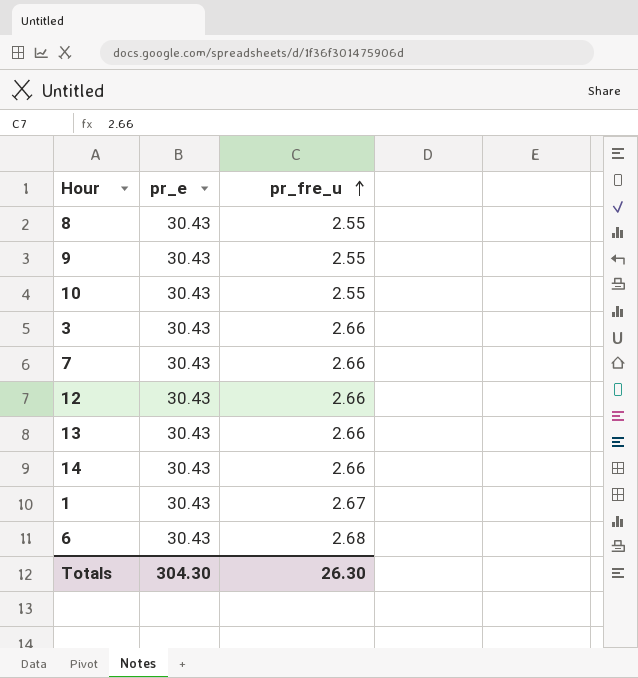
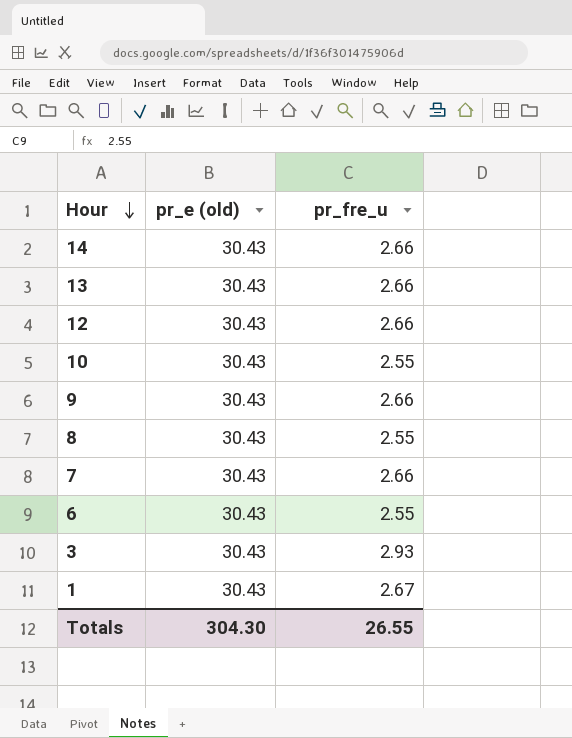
row order: pr_fre_u ascending -> Hour descending
column name: pr_e -> pr_e (old)
9 | pr_fre_u: 2.55 -> 2.66
6 | pr_fre_u: 2.68 -> 2.55
3 | pr_fre_u: 2.66 -> 2.93
Totals | pr_fre_u: 26.30 -> 26.55

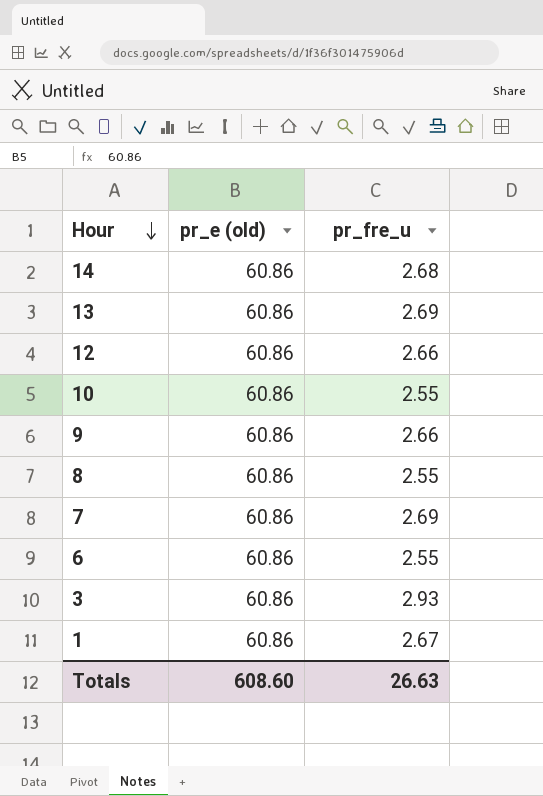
14 | pr_e (old): 30.43 -> 60.86
14 | pr_fre_u: 2.66 -> 2.68
13 | pr_e (old): 30.43 -> 60.86
13 | pr_fre_u: 2.66 -> 2.69
12 | pr_e (old): 30.43 -> 60.86
10 | pr_e (old): 30.43 -> 60.86
9 | pr_e (old): 30.43 -> 60.86
8 | pr_e (old): 30.43 -> 60.86
7 | pr_e (old): 30.43 -> 60.86
7 | pr_fre_u: 2.66 -> 2.69
6 | pr_e (old): 30.43 -> 60.86
3 | pr_e (old): 30.43 -> 60.86
1 | pr_e (old): 30.43 -> 60.86
Totals | pr_e (old): 304.30 -> 608.60
Totals | pr_fre_u: 26.55 -> 26.63

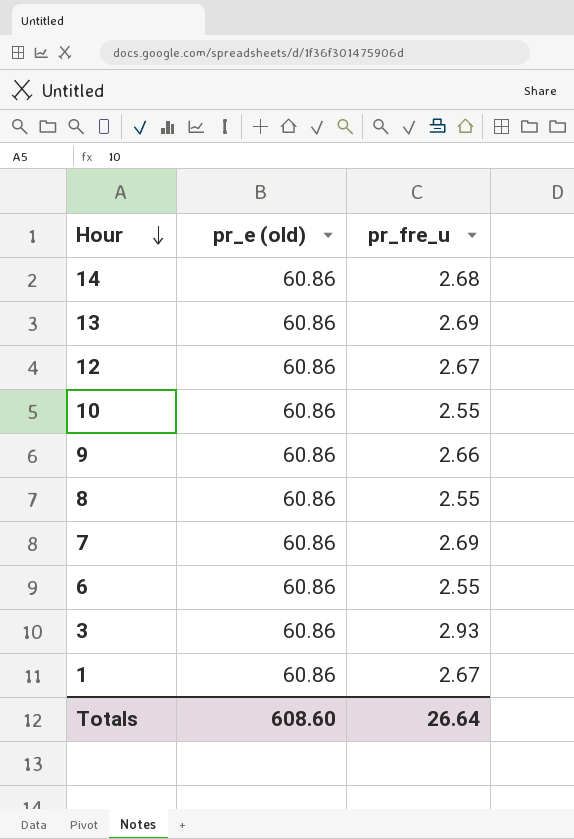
12 | pr_fre_u: 2.66 -> 2.67
Totals | pr_fre_u: 26.63 -> 26.64

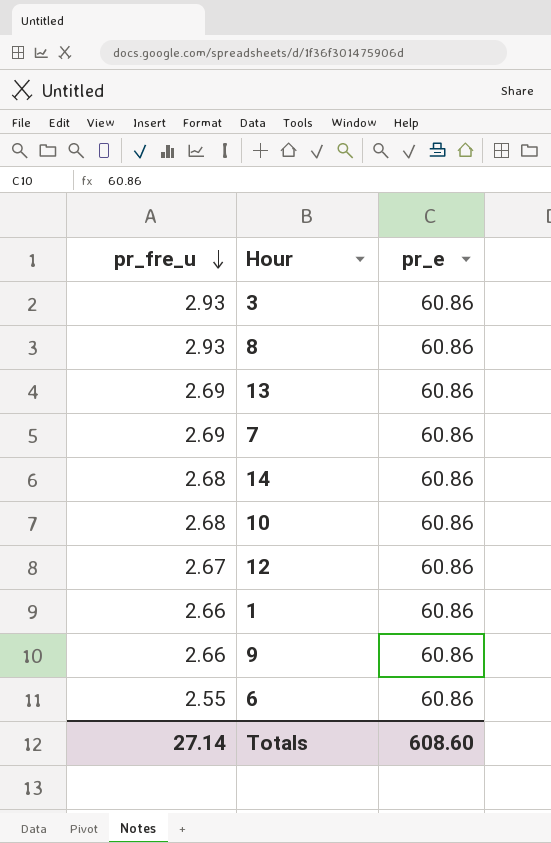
row order: Hour descending -> pr_fre_u descending
column pr_fre_u | position: 3 -> 1
column name: pr_e (old) -> pr_e
8 | pr_fre_u: 2.55 -> 2.93
10 | pr_fre_u: 2.55 -> 2.68
1 | pr_fre_u: 2.67 -> 2.66
Totals | pr_fre_u: 26.64 -> 27.14

